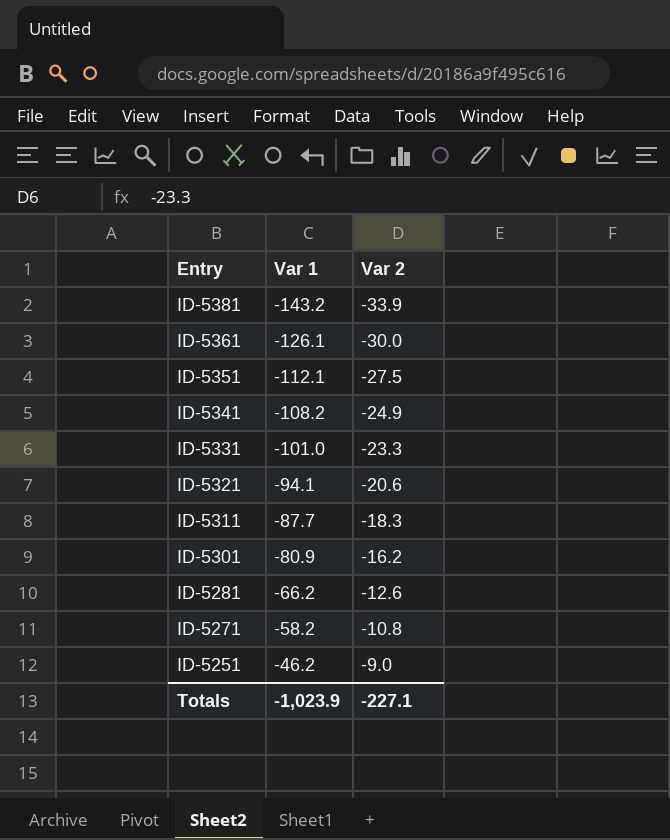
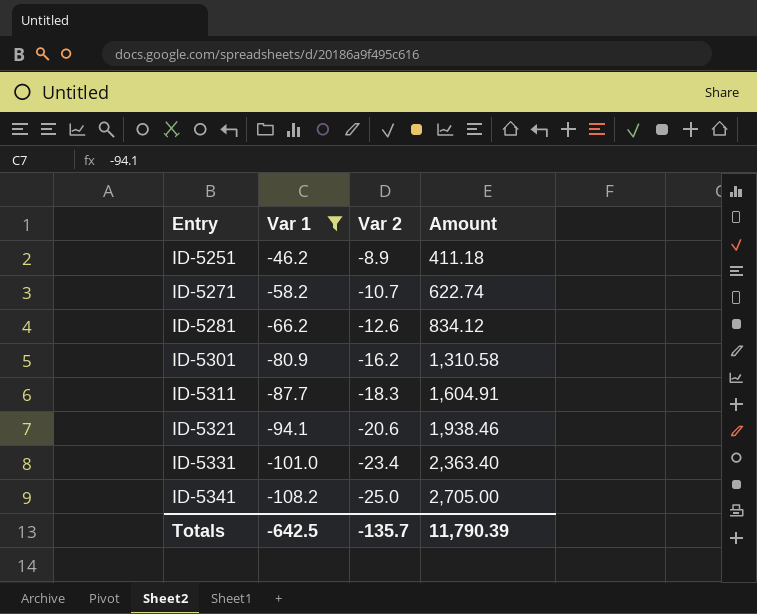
filter: none -> Var 1 >= -108.2
row order: Entry descending -> Entry ascending
column Amount | formula: none -> [Var 1] * [Var 2]
ID-5251 | Var 2: -9.0 -> -8.9
ID-5271 | Var 2: -10.8 -> -10.7
ID-5331 | Var 2: -23.3 -> -23.4
ID-5341 | Var 2: -24.9 -> -25.0
Totals | Var 1: -1,023.9 -> -642.5
Totals | Var 2: -227.1 -> -135.7

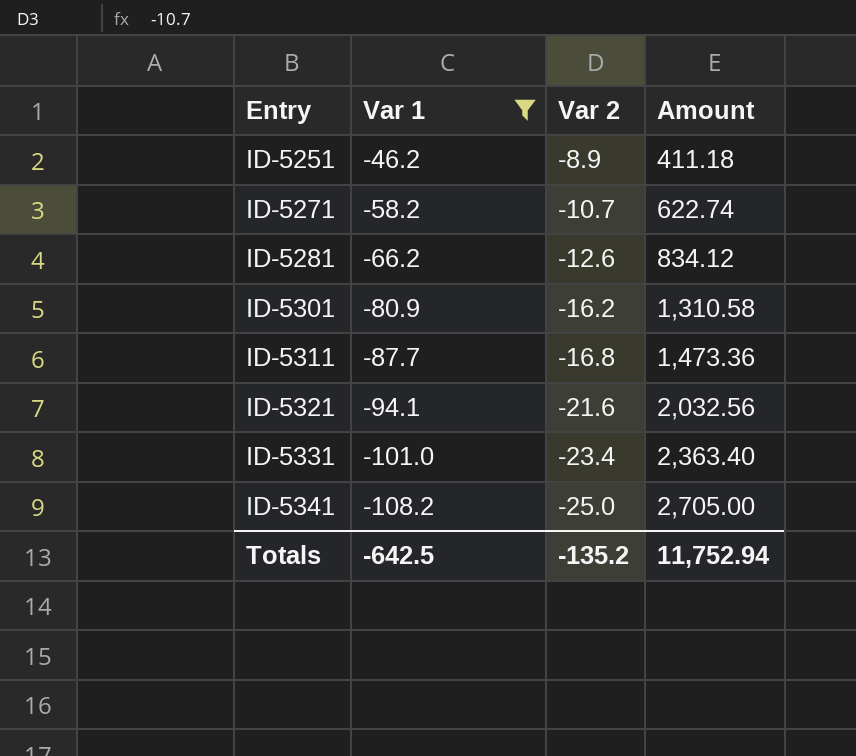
ID-5311 | Var 2: -18.3 -> -16.8
ID-5311 | Amount: 1,604.91 -> 1,473.36
ID-5321 | Var 2: -20.6 -> -21.6
ID-5321 | Amount: 1,938.46 -> 2,032.56
Totals | Var 2: -135.7 -> -135.2
Totals | Amount: 11,790.39 -> 11,752.94

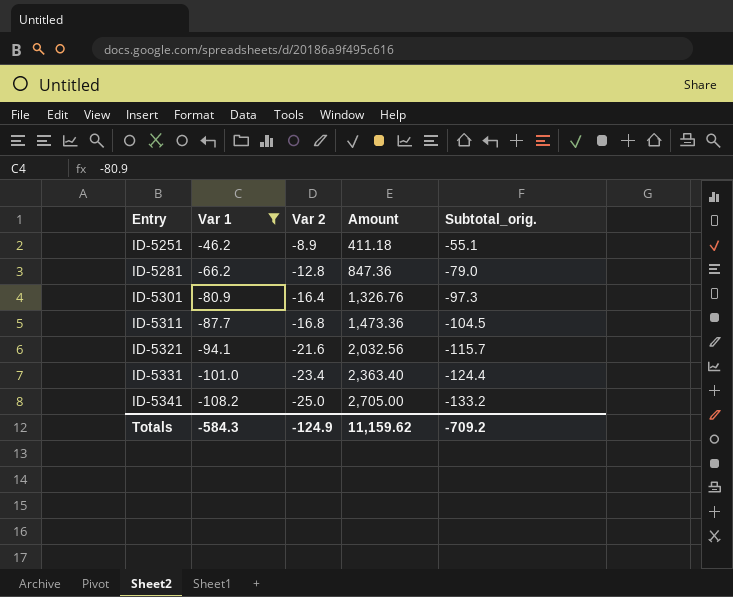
column Subtotal_orig. | formula: none -> [Var 1] + [Var 2]
row ID-5271: -58.2 | -10.7 | 622.74 -> none
ID-5281 | Var 2: -12.6 -> -12.8
ID-5281 | Amount: 834.12 -> 847.36
ID-5301 | Var 2: -16.2 -> -16.4
ID-5301 | Amount: 1,310.58 -> 1,326.76
Totals | Var 1: -642.5 -> -584.3
Totals | Var 2: -135.2 -> -124.9
Totals | Amount: 11,752.94 -> 11,159.62

